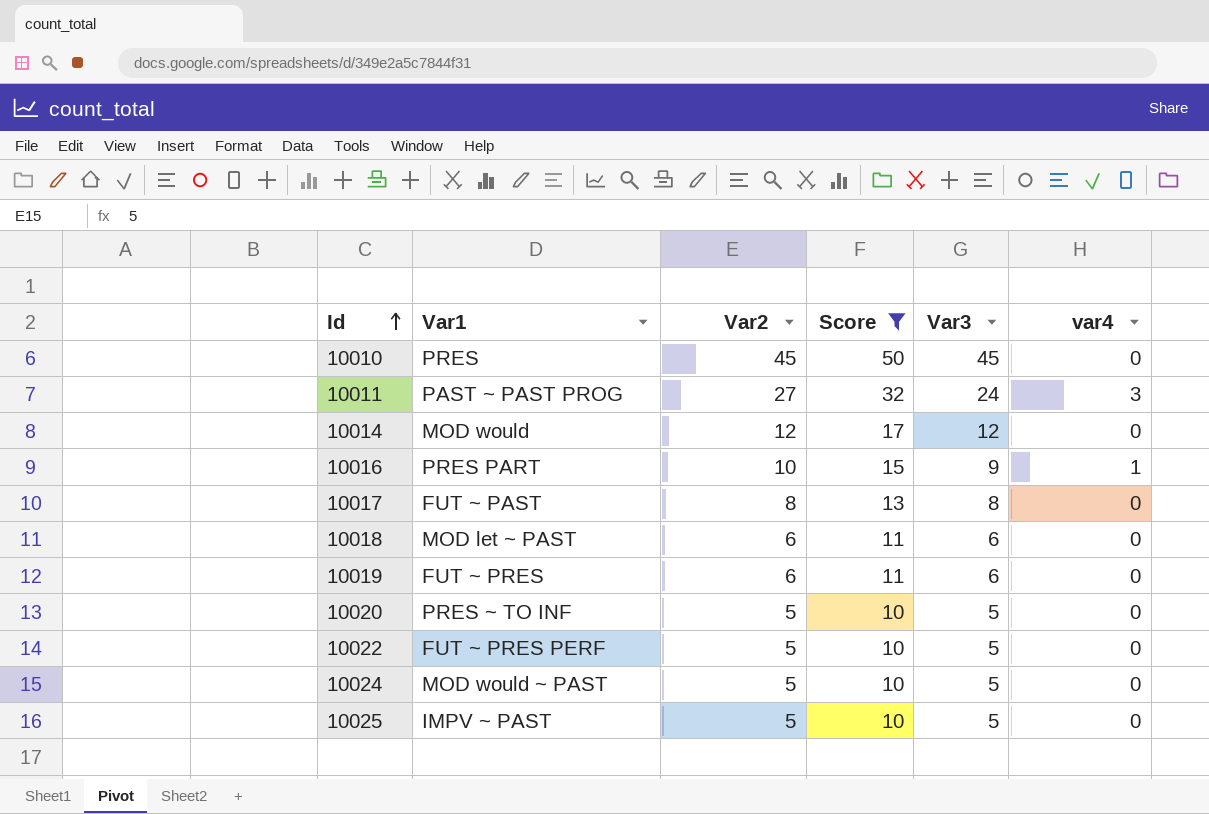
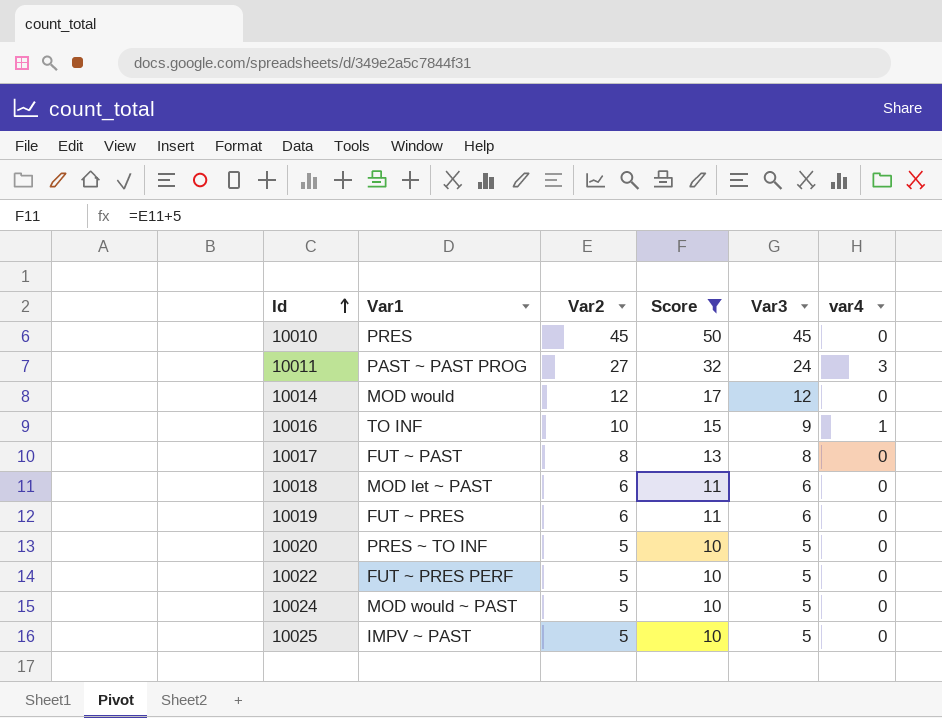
10016 | Var1: PRES PART -> TO INF

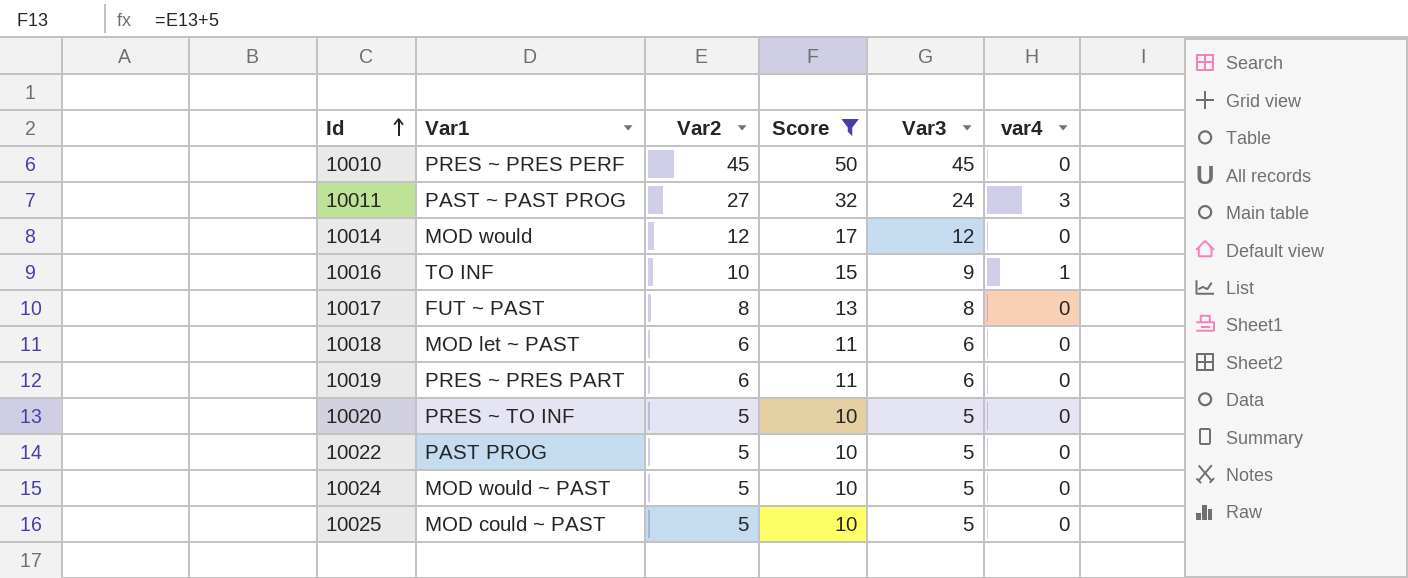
10010 | Var1: PRES -> PRES ~ PRES PERF
10019 | Var1: FUT ~ PRES -> PRES ~ PRES PART
10022 | Var1: FUT ~ PRES PERF -> PAST PROG
10025 | Var1: IMPV ~ PAST -> MOD could ~ PAST

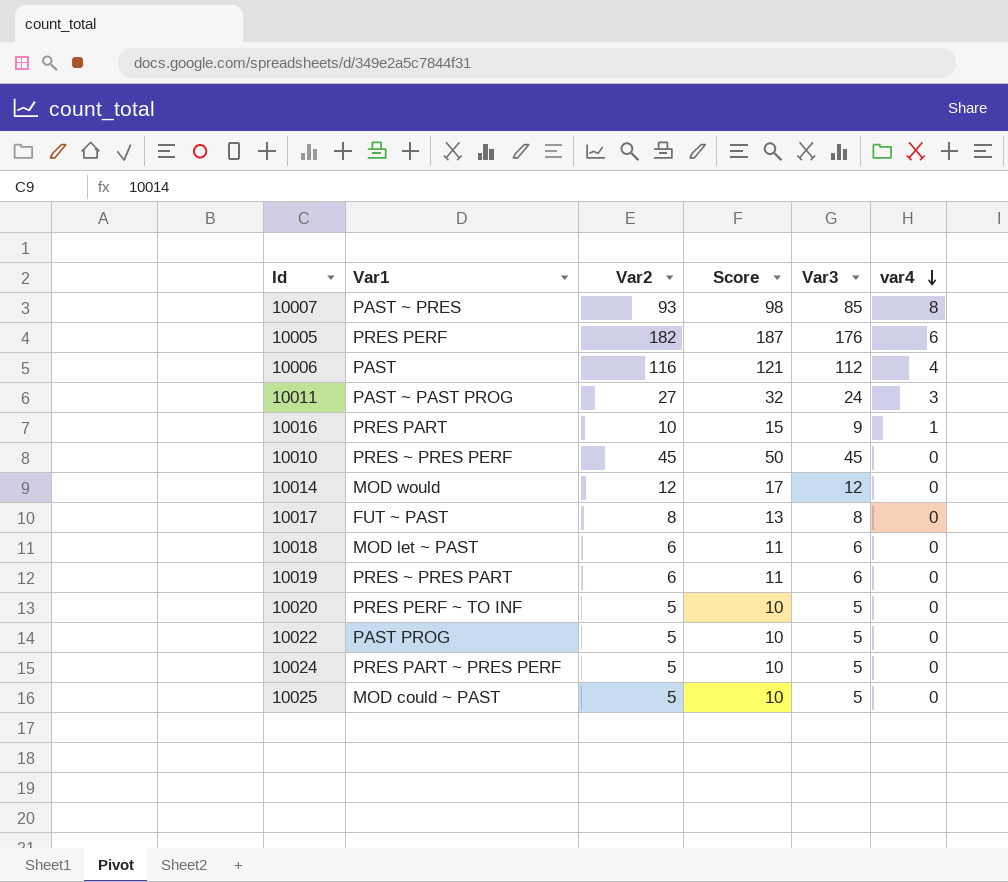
filter: Score <= 50 -> none
row order: Id ascending -> var4 descending
10016 | Var1: TO INF -> PRES PART
10020 | Var1: PRES ~ TO INF -> PRES PERF ~ TO INF
10024 | Var1: MOD would ~ PAST -> PRES PART ~ PRES PERF

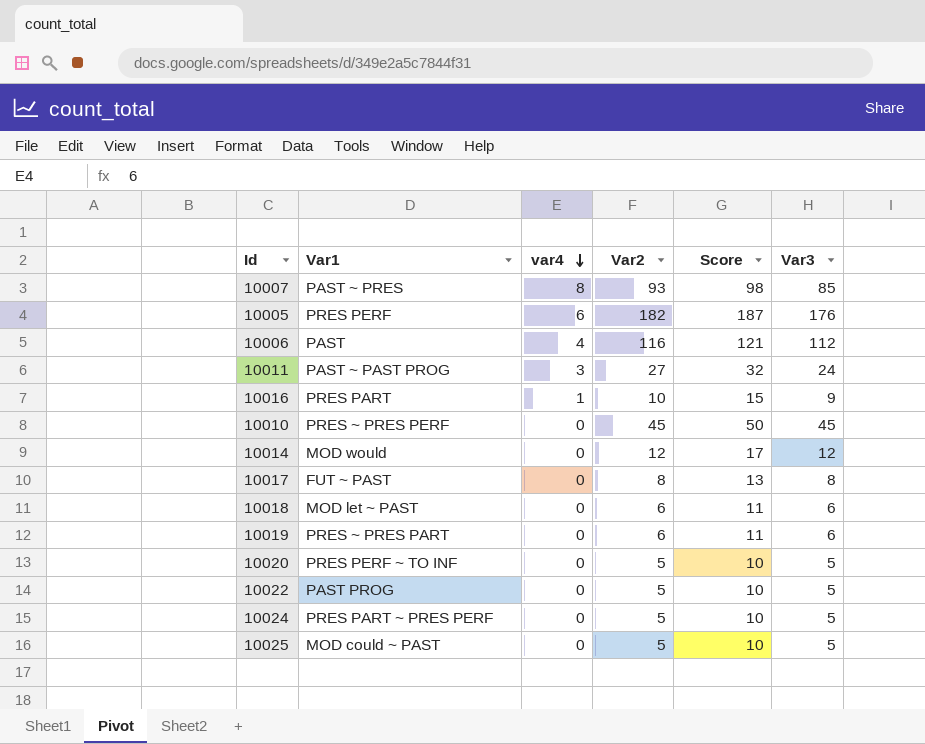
column var4 | position: 6 -> 3

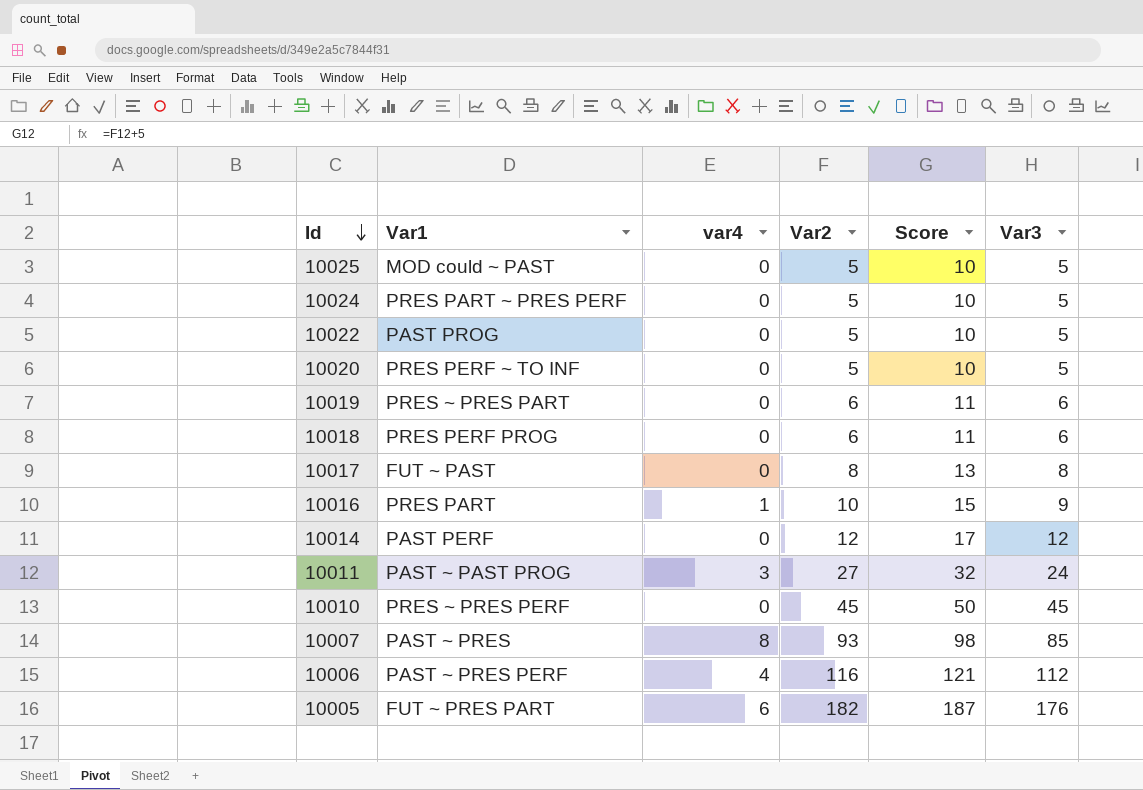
row order: var4 descending -> Id descending
10018 | Var1: MOD let ~ PAST -> PRES PERF PROG
10014 | Var1: MOD would -> PAST PERF
10006 | Var1: PAST -> PAST ~ PRES PERF
10005 | Var1: PRES PERF -> FUT ~ PRES PART

